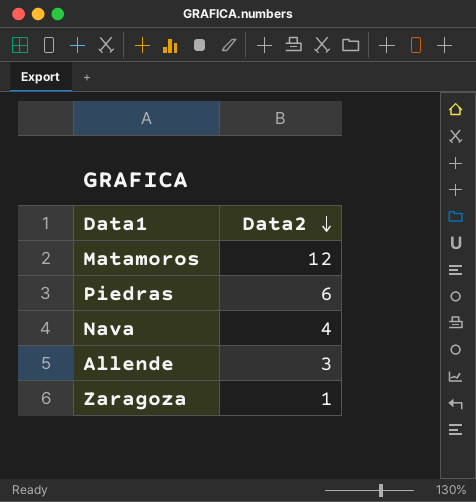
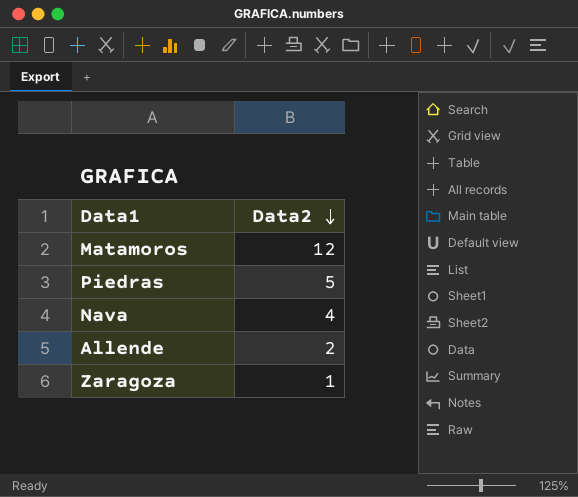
Piedras | Data2: 6 -> 5
Allende | Data2: 3 -> 2

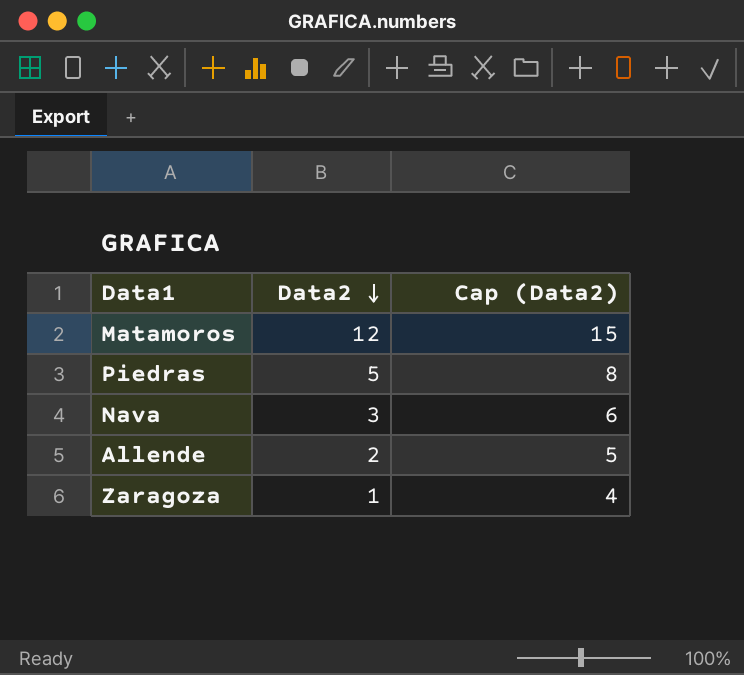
column Cap (Data2) | formula: none -> [Data2] + 3
Nava | Data2: 4 -> 3

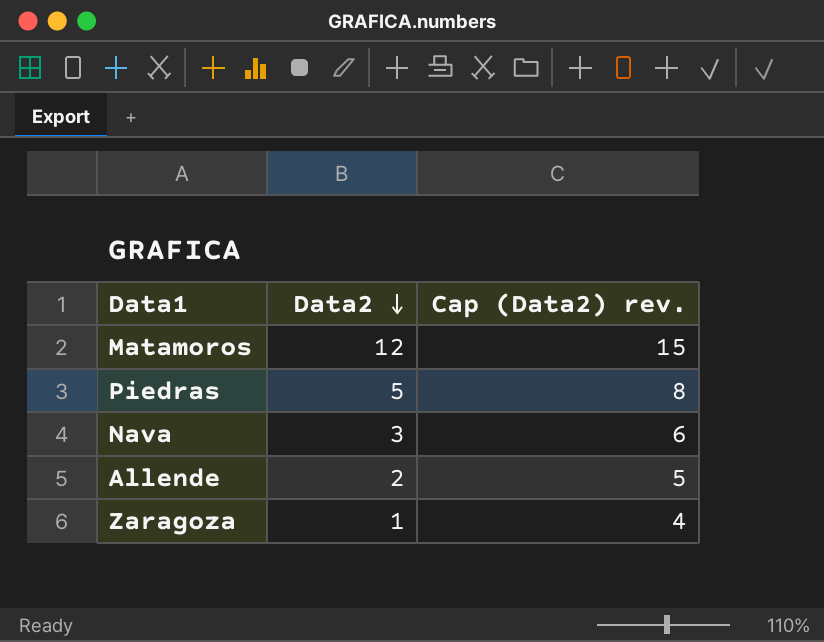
column name: Cap (Data2) -> Cap (Data2) rev.

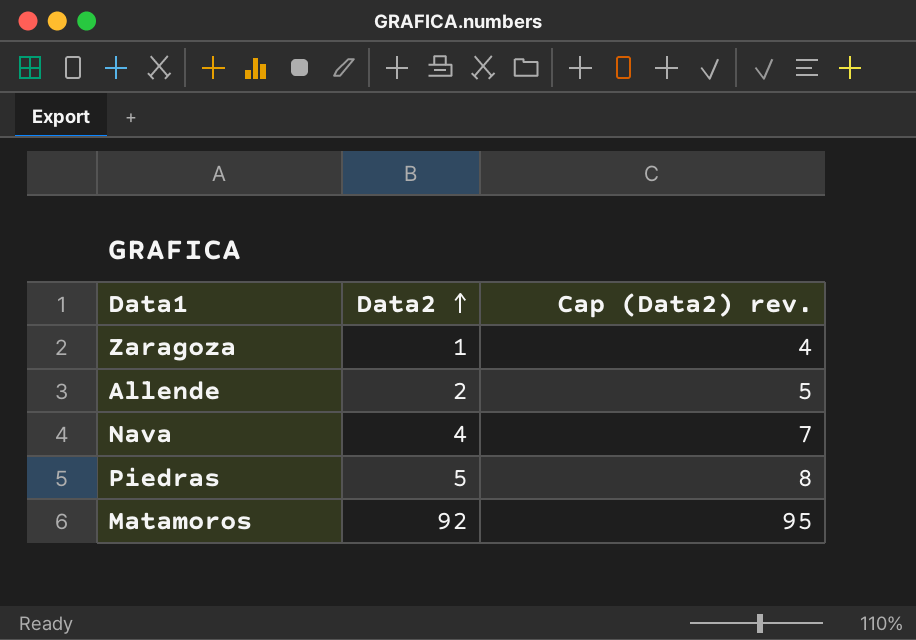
row order: Data2 descending -> Data2 ascending
Nava | Data2: 3 -> 4
Nava | Cap (Data2) rev.: 6 -> 7
Matamoros | Data2: 12 -> 92
Matamoros | Cap (Data2) rev.: 15 -> 95

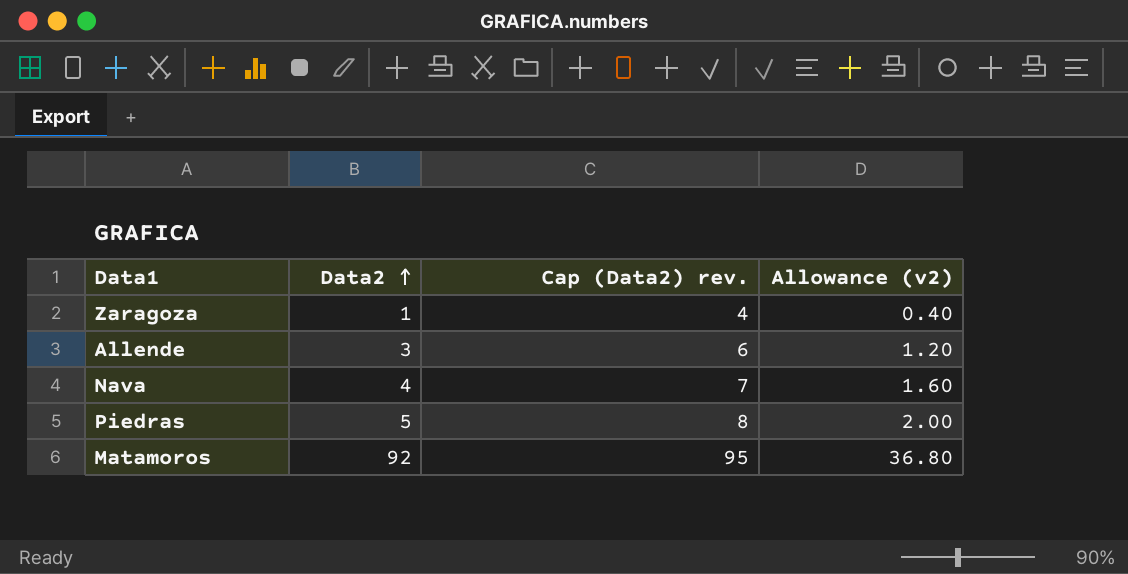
column Allowance (v2) | formula: none -> [Data2] * 0.4
Allende | Data2: 2 -> 3
Allende | Cap (Data2) rev.: 5 -> 6

